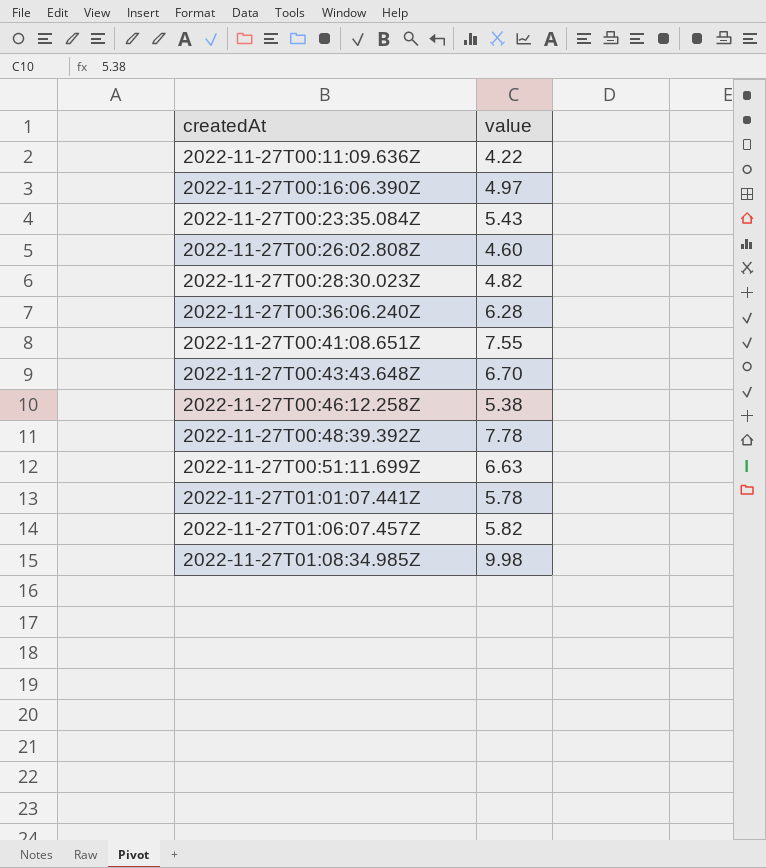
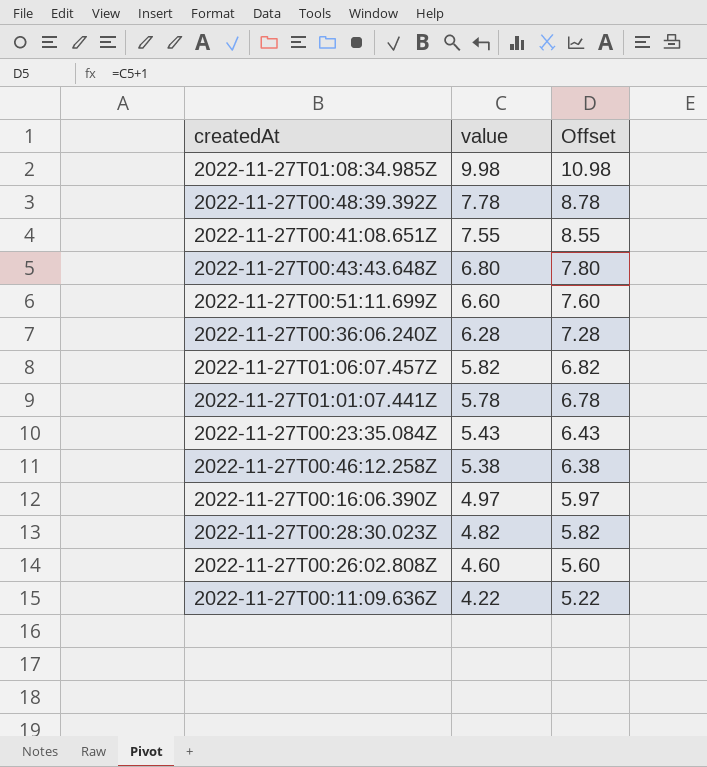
row order: createdAt ascending -> value descending
column Offset | formula: none -> [value] + 1
2022-11-27T00:43:43.648Z | value: 6.70 -> 6.80
2022-11-27T00:51:11.699Z | value: 6.63 -> 6.60

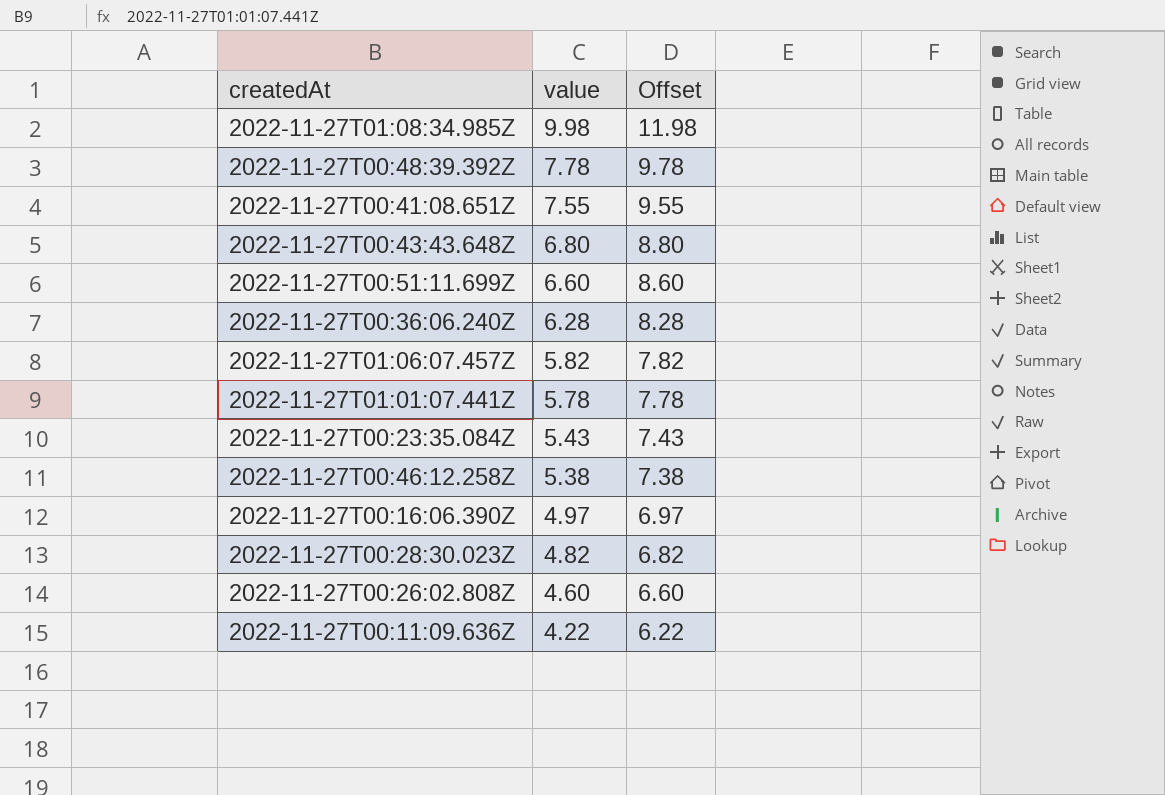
column Offset | formula: [value] + 1 -> [value] + 2

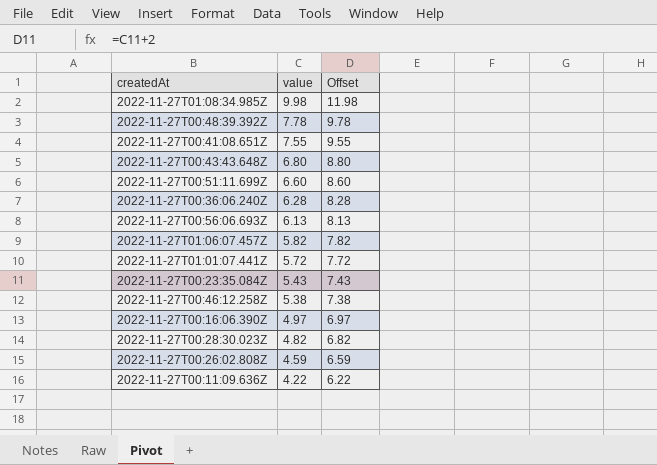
row 2022-11-27T00:56:06.693Z: none -> 6.13 | 8.13
2022-11-27T01:01:07.441Z | value: 5.78 -> 5.72
2022-11-27T01:01:07.441Z | Offset: 7.78 -> 7.72
2022-11-27T00:26:02.808Z | value: 4.60 -> 4.59
2022-11-27T00:26:02.808Z | Offset: 6.60 -> 6.59

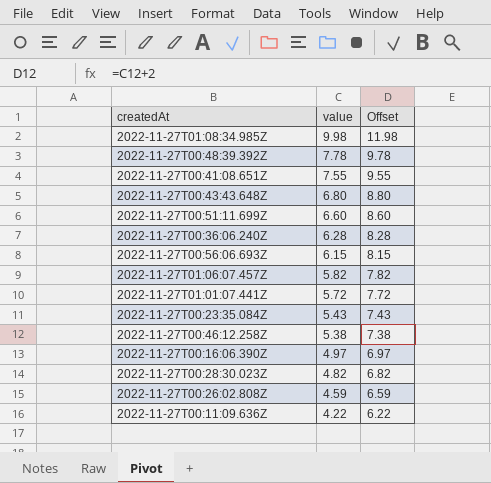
2022-11-27T00:56:06.693Z | value: 6.13 -> 6.15
2022-11-27T00:56:06.693Z | Offset: 8.13 -> 8.15

